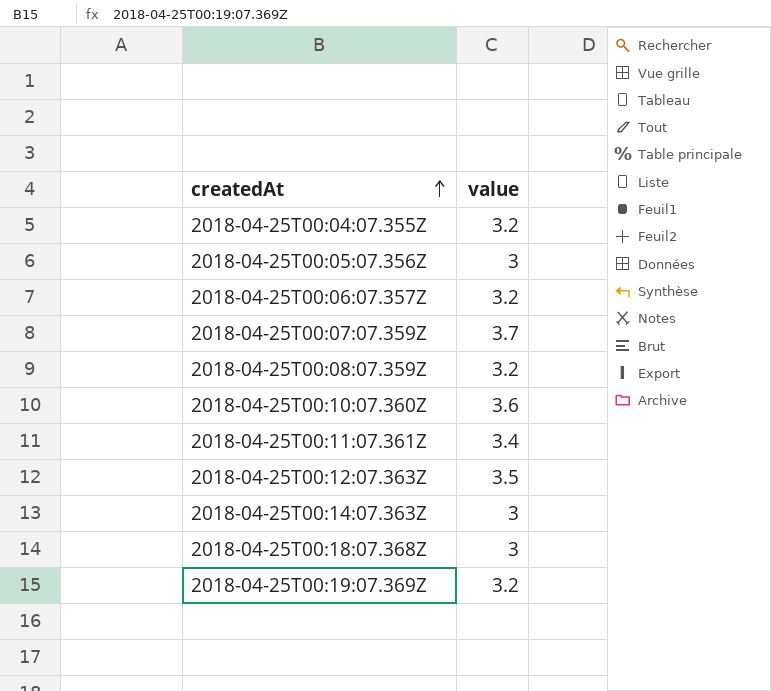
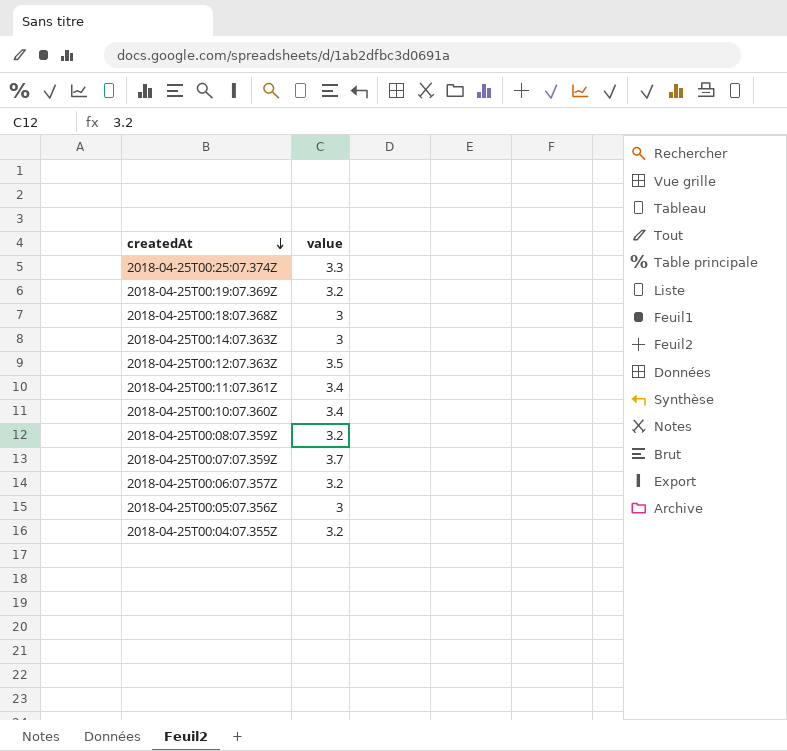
row order: createdAt ascending -> createdAt descending
row 2018-04-25T00:25:07.374Z: none -> 3.3
2018-04-25T00:10:07.360Z | value: 3.6 -> 3.4

